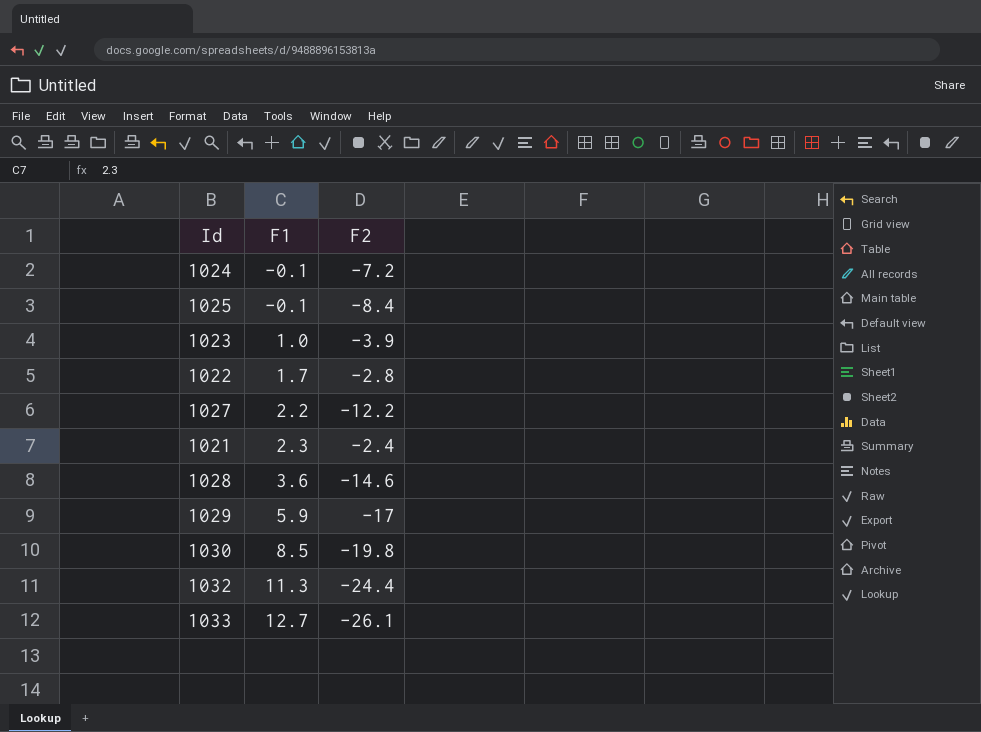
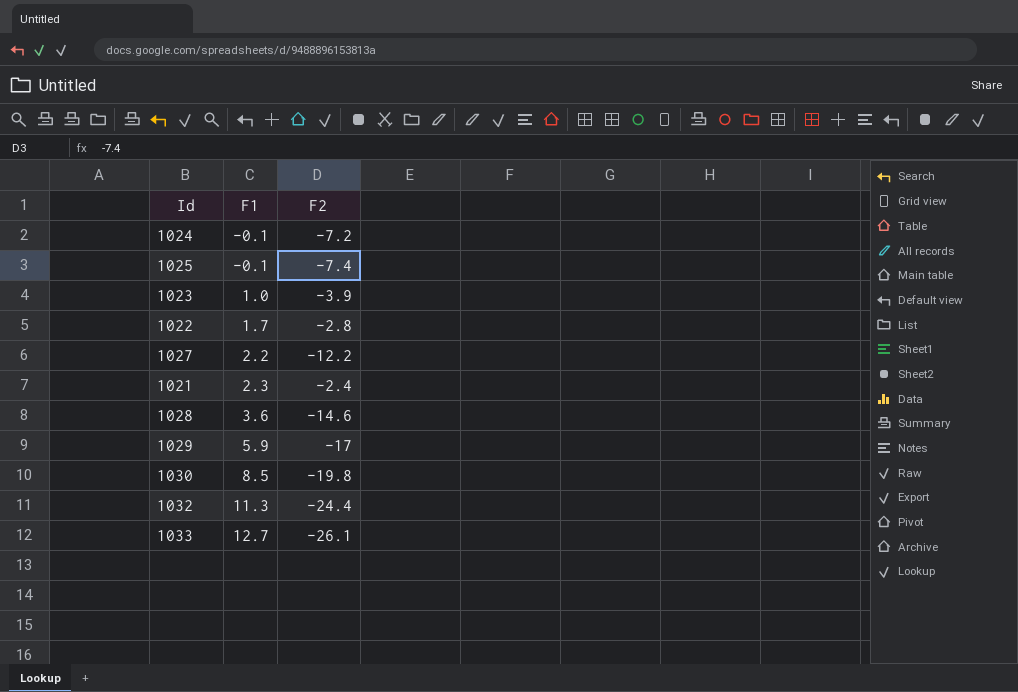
1025 | F2: -8.4 -> -7.4

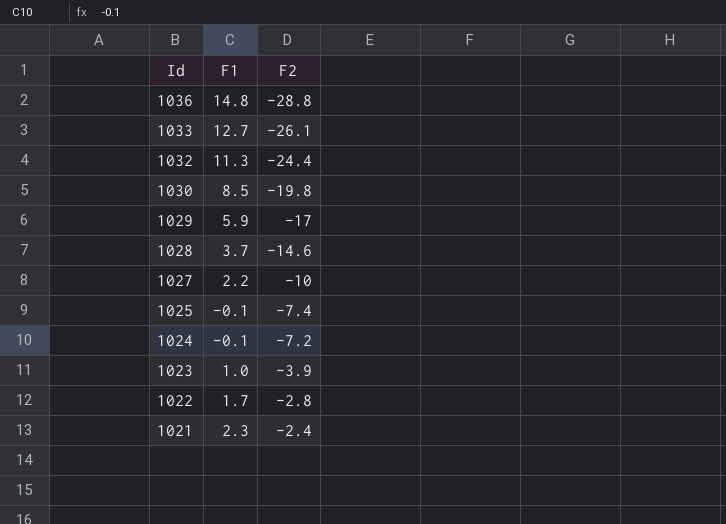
row order: F1 ascending -> Id descending
row 1036: none -> 14.8 | -28.8
1028 | F1: 3.6 -> 3.7
1027 | F2: -12.2 -> -10

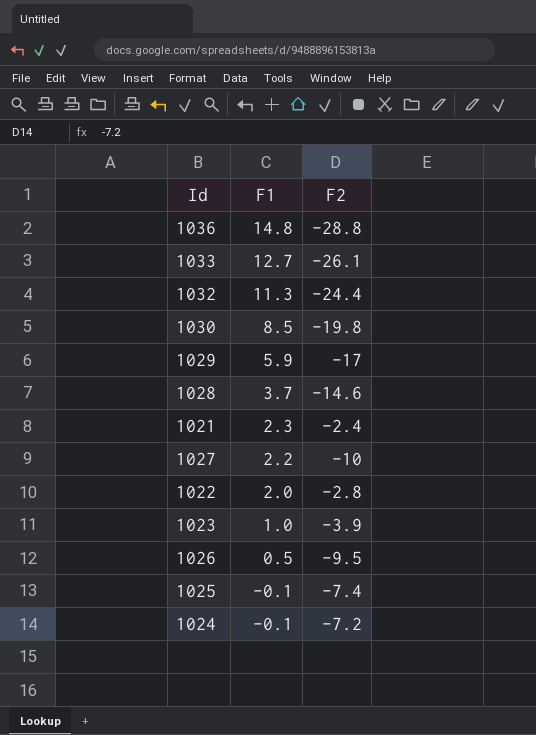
row order: Id descending -> F1 descending
1022 | F1: 1.7 -> 2.0
row 1026: none -> 0.5 | -9.5

